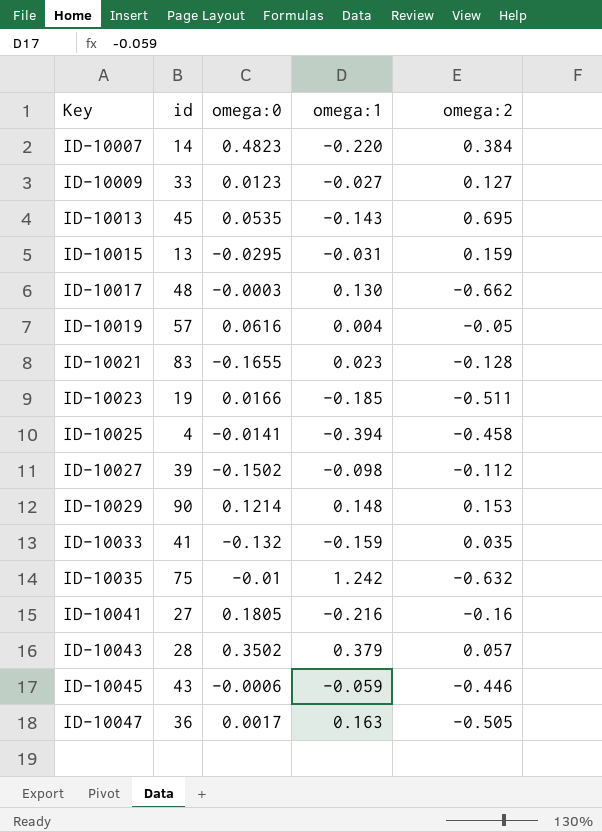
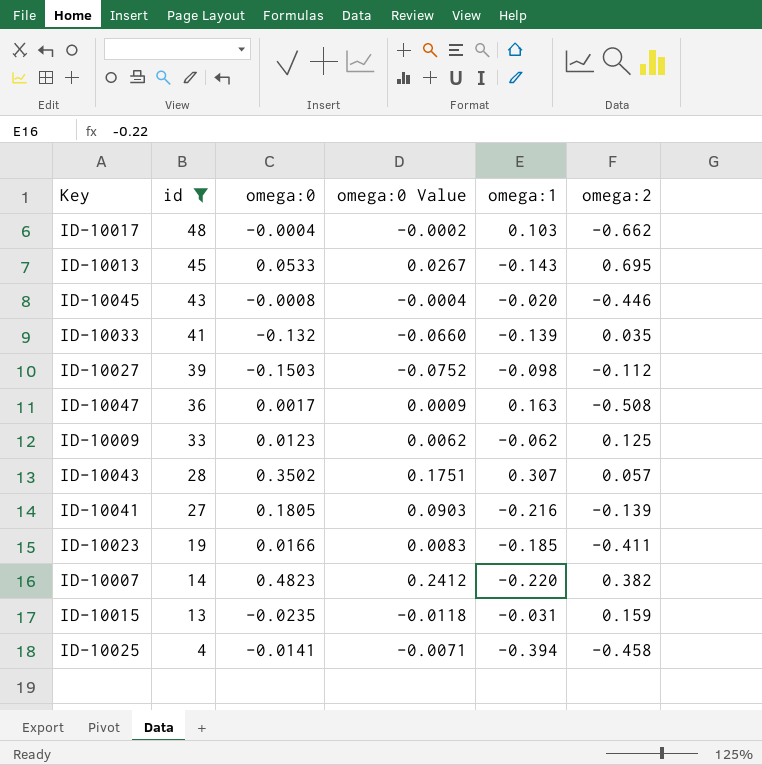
filter: none -> id <= 48
row order: Key ascending -> id descending
column omega:0 Value | formula: none -> [omega:0] * 0.5
ID-10017 | omega:0: -0.0003 -> -0.0004
ID-10017 | omega:1: 0.130 -> 0.103
ID-10013 | omega:0: 0.0535 -> 0.0533
ID-10045 | omega:0: -0.0006 -> -0.0008
ID-10045 | omega:1: -0.059 -> -0.020
ID-10033 | omega:1: -0.159 -> -0.139
ID-10027 | omega:0: -0.1502 -> -0.1503
ID-10047 | omega:2: -0.505 -> -0.508
ID-10009 | omega:1: -0.027 -> -0.062
ID-10009 | omega:2: 0.127 -> 0.125
ID-10043 | omega:1: 0.379 -> 0.307
ID-10041 | omega:2: -0.16 -> -0.139
ID-10023 | omega:2: -0.511 -> -0.411
ID-10007 | omega:2: 0.384 -> 0.382
ID-10015 | omega:0: -0.0295 -> -0.0235

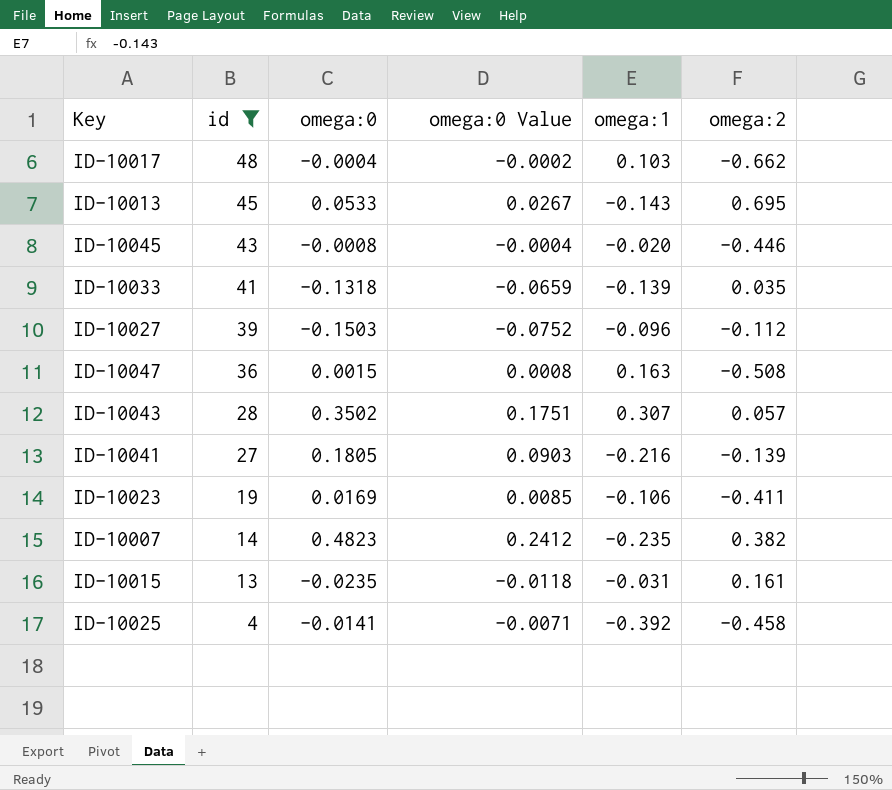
row ID-10009: 33 | 0.0123 | 0.0062 | -0.062 | 0.125 -> none
ID-10033 | omega:0: -0.132 -> -0.1318
ID-10033 | omega:0 Value: -0.0660 -> -0.0659
ID-10027 | omega:1: -0.098 -> -0.096
ID-10047 | omega:0: 0.0017 -> 0.0015
ID-10047 | omega:0 Value: 0.0009 -> 0.0008
ID-10023 | omega:0: 0.0166 -> 0.0169
ID-10023 | omega:0 Value: 0.0083 -> 0.0085
ID-10023 | omega:1: -0.185 -> -0.106
ID-10007 | omega:1: -0.220 -> -0.235
ID-10015 | omega:2: 0.159 -> 0.161
ID-10025 | omega:1: -0.394 -> -0.392

